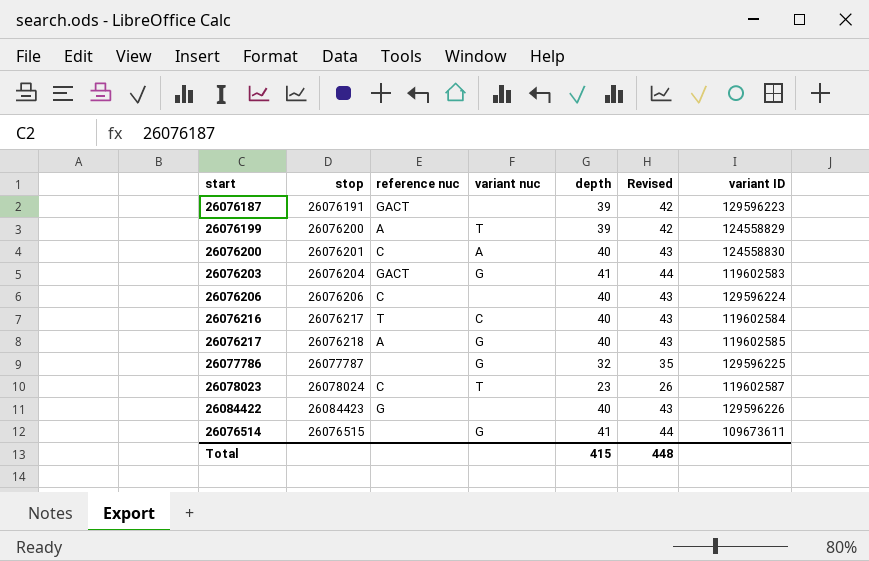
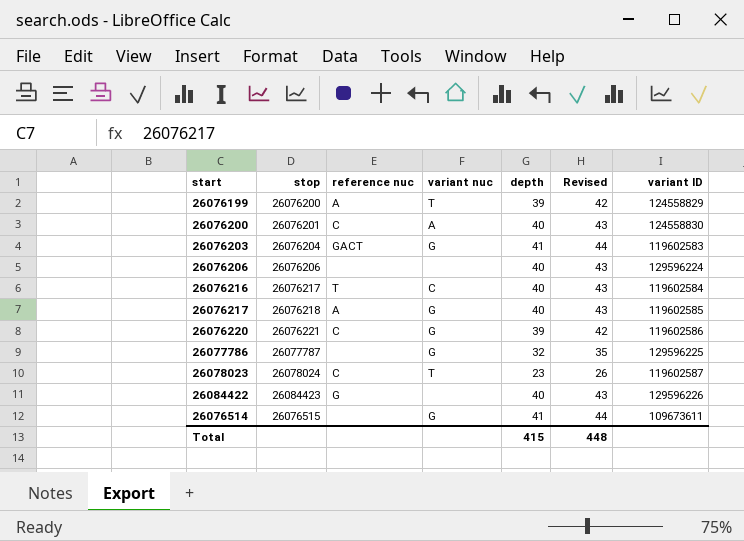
row 26076187: 26076191 | GACT | none | 39 | 42 | 129596223 -> none
26076206 | reference nuc: C -> none
row 26076220: none -> 26076221 | C | G | 39 | 42 | 119602586

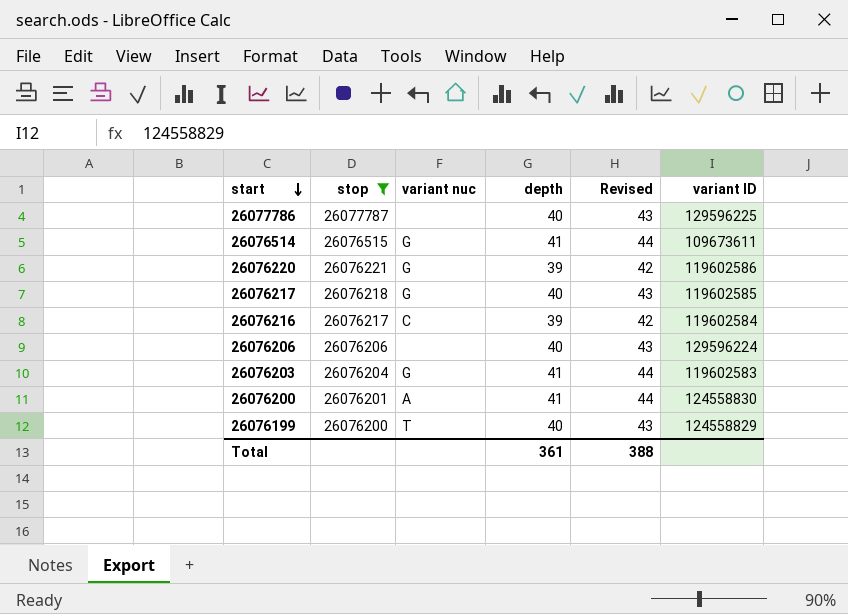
filter: none -> stop <= 26077787
row order: none -> start descending
column reference nuc | position: 3 -> none
26077786 | variant nuc: G -> none
26077786 | depth: 32 -> 40
26077786 | Revised: 35 -> 43
26076216 | depth: 40 -> 39
26076216 | Revised: 43 -> 42
26076200 | depth: 40 -> 41
26076200 | Revised: 43 -> 44
26076199 | depth: 39 -> 40
26076199 | Revised: 42 -> 43
Total | depth: 415 -> 361
Total | Revised: 448 -> 388

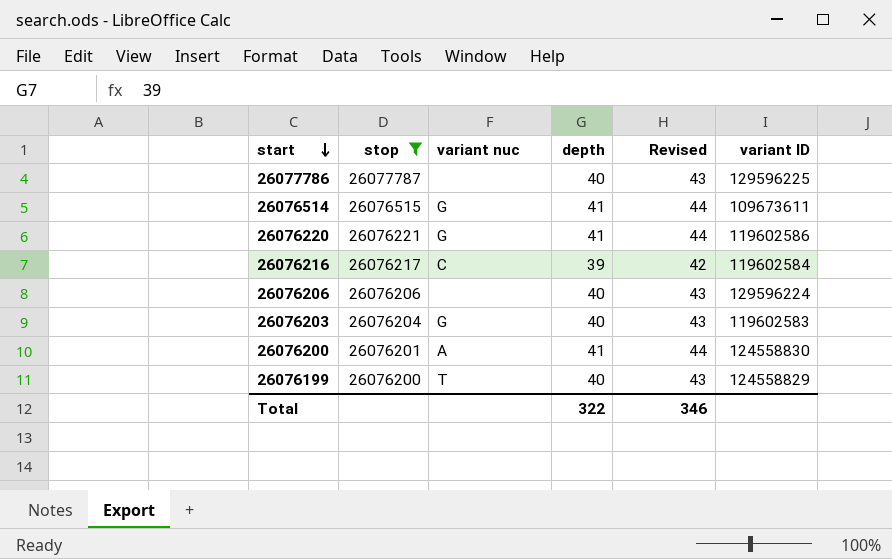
row 26076217: 26076218 | G | 40 | 43 | 119602585 -> none
26076220 | depth: 39 -> 41
26076220 | Revised: 42 -> 44
26076203 | depth: 41 -> 40
26076203 | Revised: 44 -> 43
Total | depth: 361 -> 322
Total | Revised: 388 -> 346

